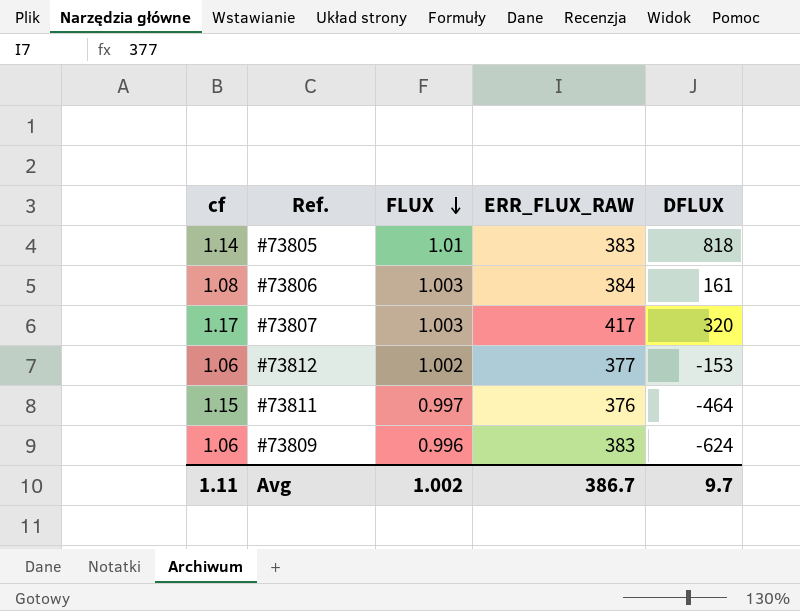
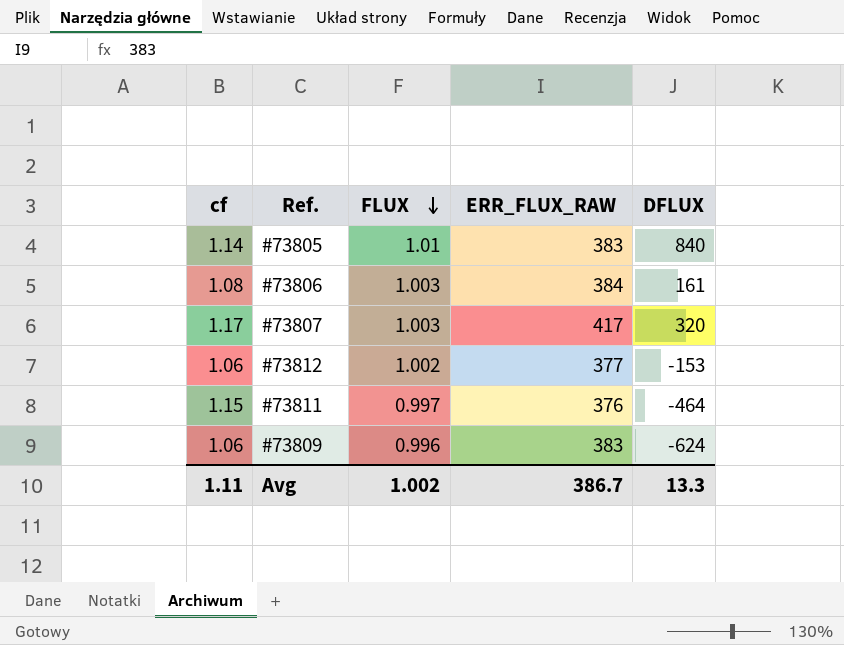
#73805 | DFLUX: 818 -> 840
Avg | DFLUX: 9.7 -> 13.3

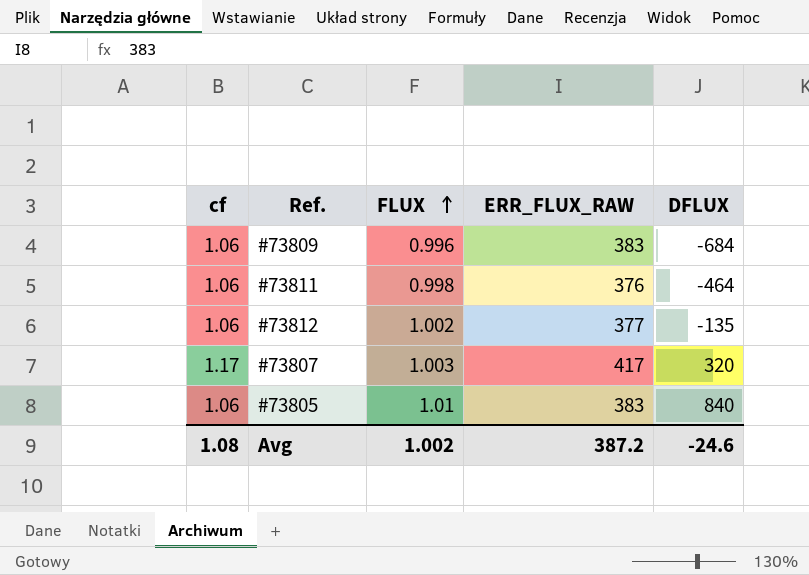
row order: FLUX descending -> FLUX ascending
row #73806: 1.08 | 1.003 | 384 | 161 -> none
#73809 | DFLUX: -624 -> -684
#73811 | cf: 1.15 -> 1.06
#73811 | FLUX: 0.997 -> 0.998
#73812 | DFLUX: -153 -> -135
#73805 | cf: 1.14 -> 1.06
Avg | cf: 1.11 -> 1.08
Avg | ERR_FLUX_RAW: 386.7 -> 387.2
Avg | DFLUX: 13.3 -> -24.6

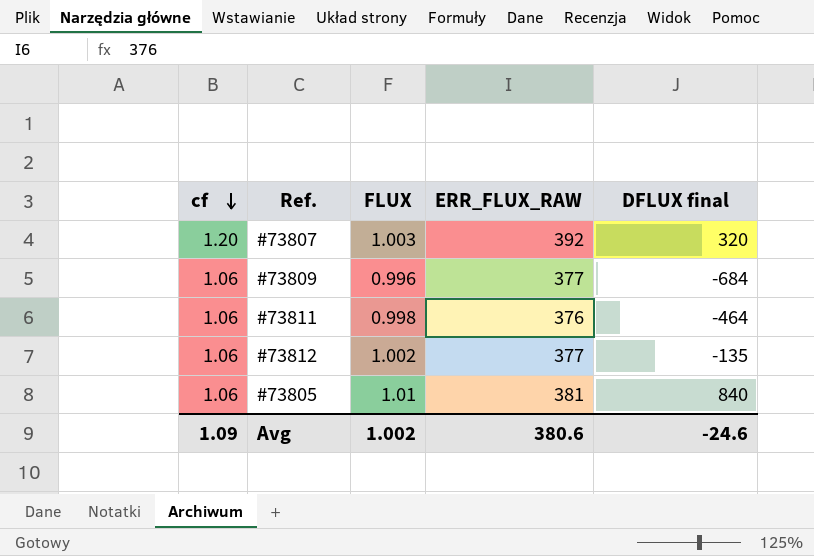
row order: FLUX ascending -> cf descending
column name: DFLUX -> DFLUX final
#73807 | cf: 1.17 -> 1.20
#73807 | ERR_FLUX_RAW: 417 -> 392
#73809 | ERR_FLUX_RAW: 383 -> 377
#73805 | ERR_FLUX_RAW: 383 -> 381
Avg | cf: 1.08 -> 1.09
Avg | ERR_FLUX_RAW: 387.2 -> 380.6

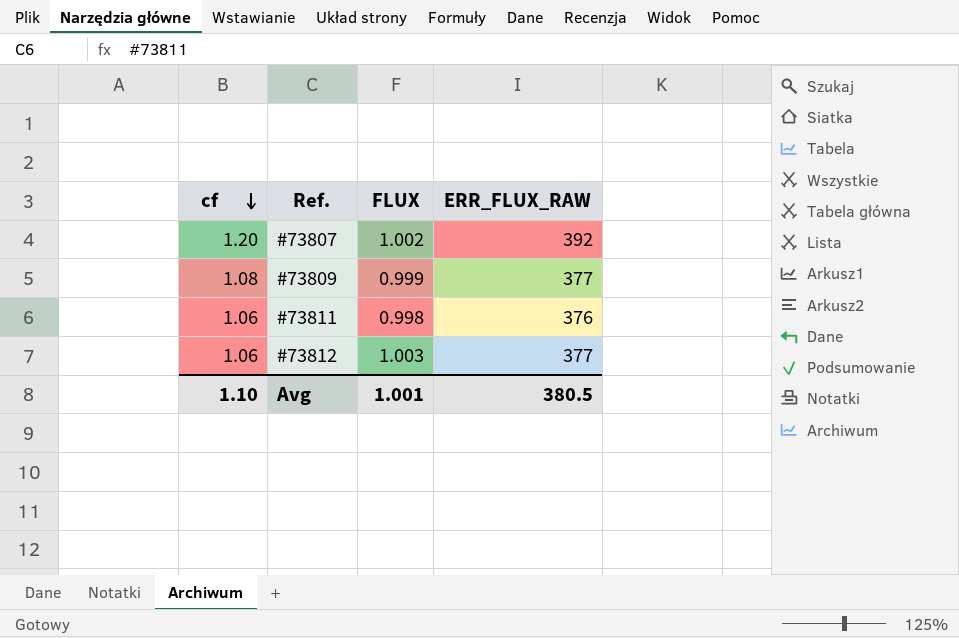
column DFLUX final | position: 5 -> none
row #73805: 1.06 | 1.01 | 381 | 840 -> none
#73807 | FLUX: 1.003 -> 1.002
#73809 | cf: 1.06 -> 1.08
#73809 | FLUX: 0.996 -> 0.999
#73812 | FLUX: 1.002 -> 1.003
Avg | cf: 1.09 -> 1.10
Avg | FLUX: 1.002 -> 1.001
Avg | ERR_FLUX_RAW: 380.6 -> 380.5

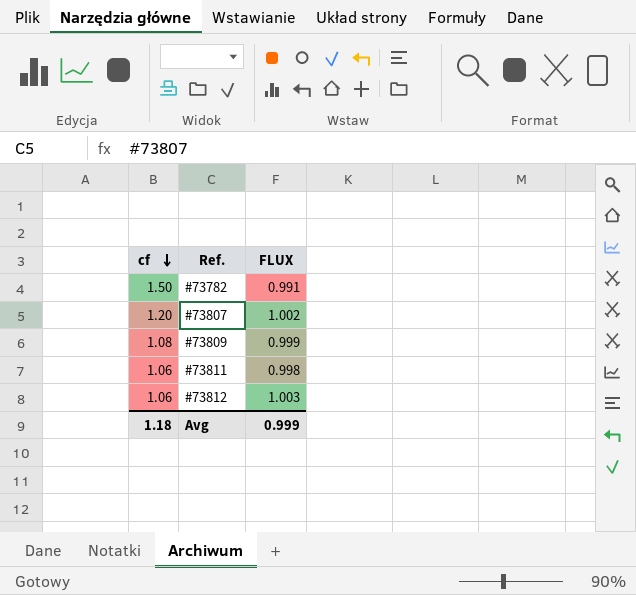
column ERR_FLUX_RAW | position: 4 -> none
row #73782: none -> 1.50 | 0.991
Avg | cf: 1.10 -> 1.18
Avg | FLUX: 1.001 -> 0.999

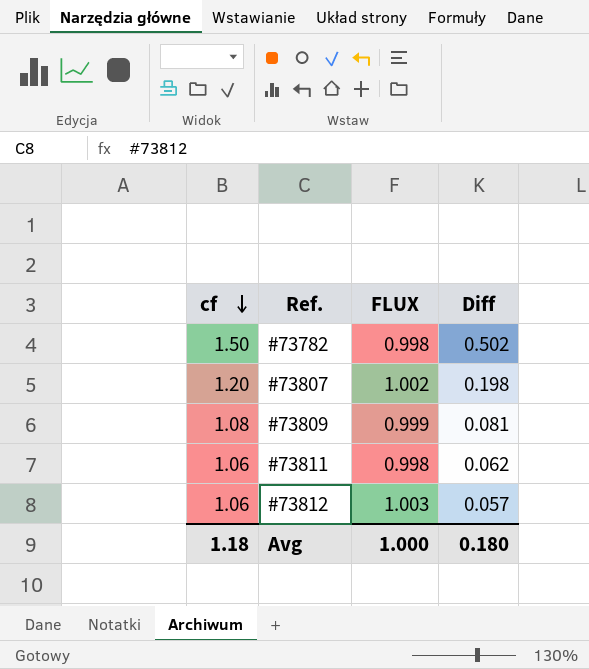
column Diff | formula: none -> [cf] - [FLUX]
#73782 | FLUX: 0.991 -> 0.998
Avg | FLUX: 0.999 -> 1.000

